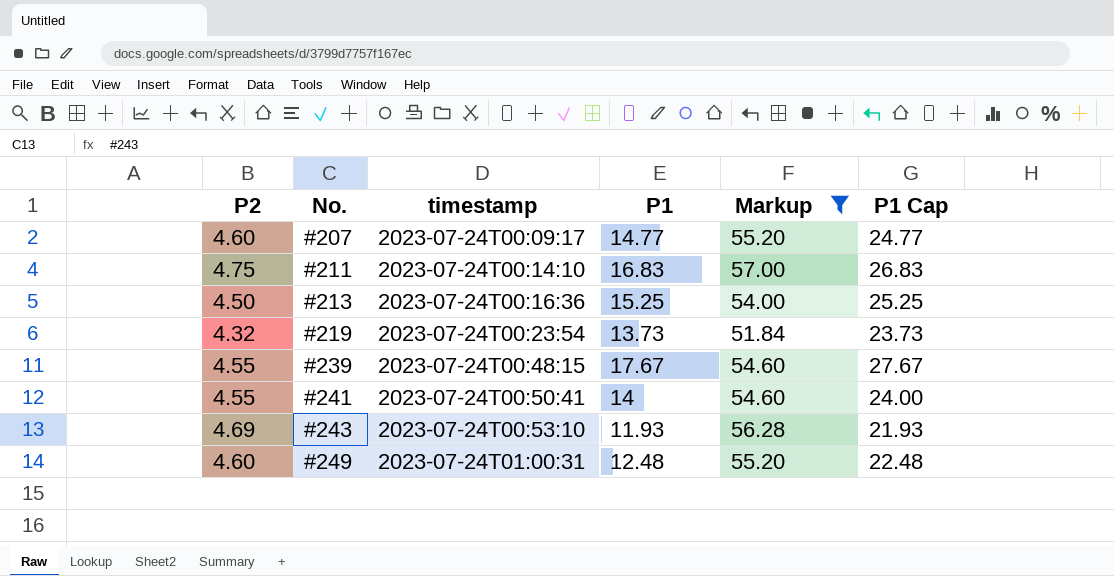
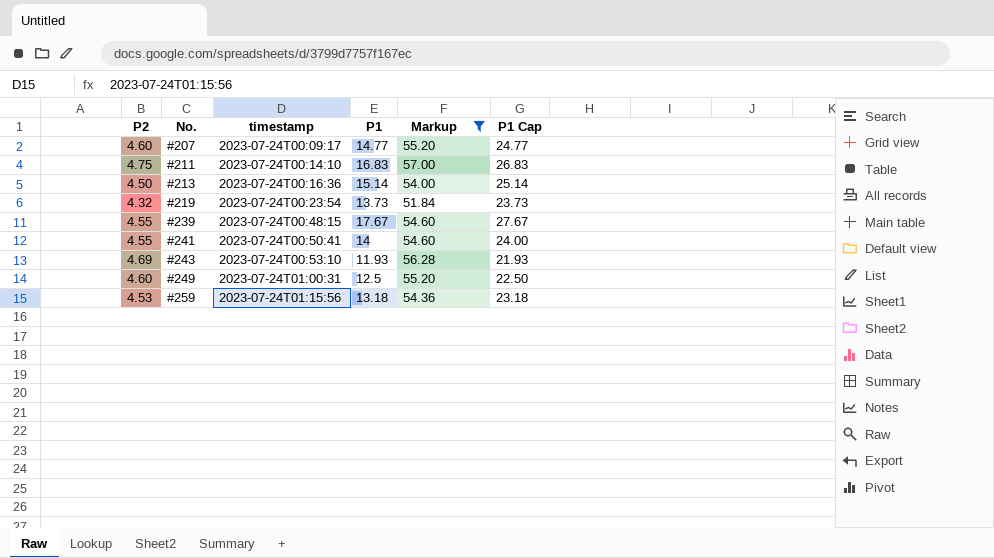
#213 | P1: 15.25 -> 15.14
#213 | P1 Cap: 25.25 -> 25.14
#249 | P1: 12.48 -> 12.5
#249 | P1 Cap: 22.48 -> 22.50
row #259: none -> 4.53 | 2023-07-24T01:15:56 | 13.18 | 54.36 | 23.18

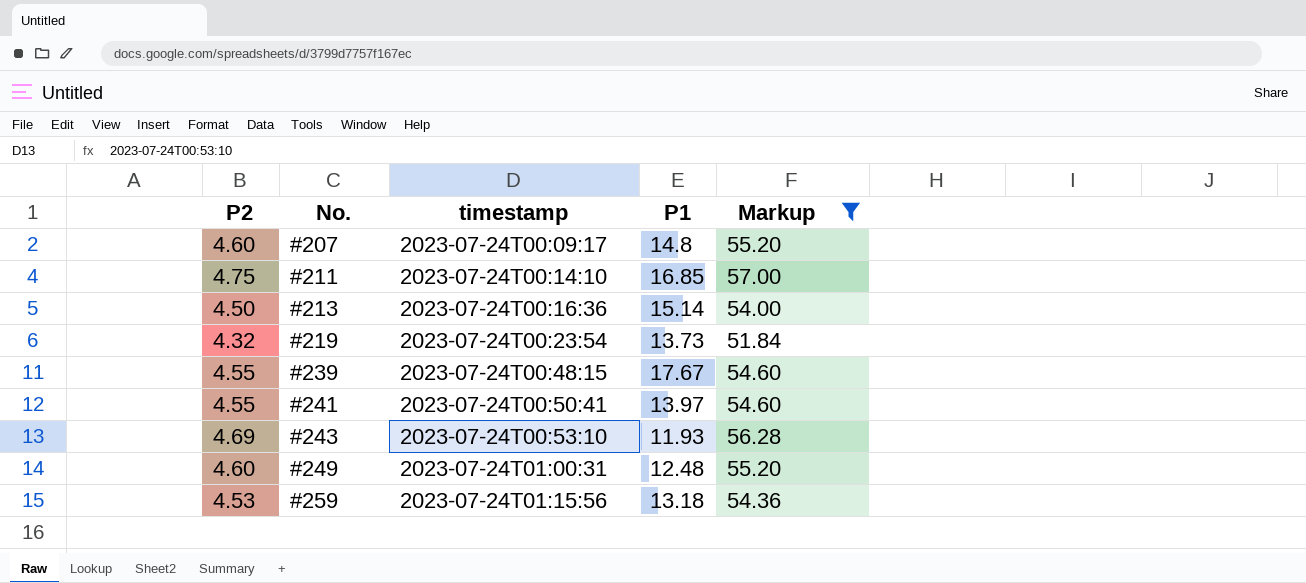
column P1 Cap | formula: [P1] + 10 -> none
#207 | P1: 14.77 -> 14.8
#211 | P1: 16.83 -> 16.85
#241 | P1: 14 -> 13.97
#249 | P1: 12.5 -> 12.48

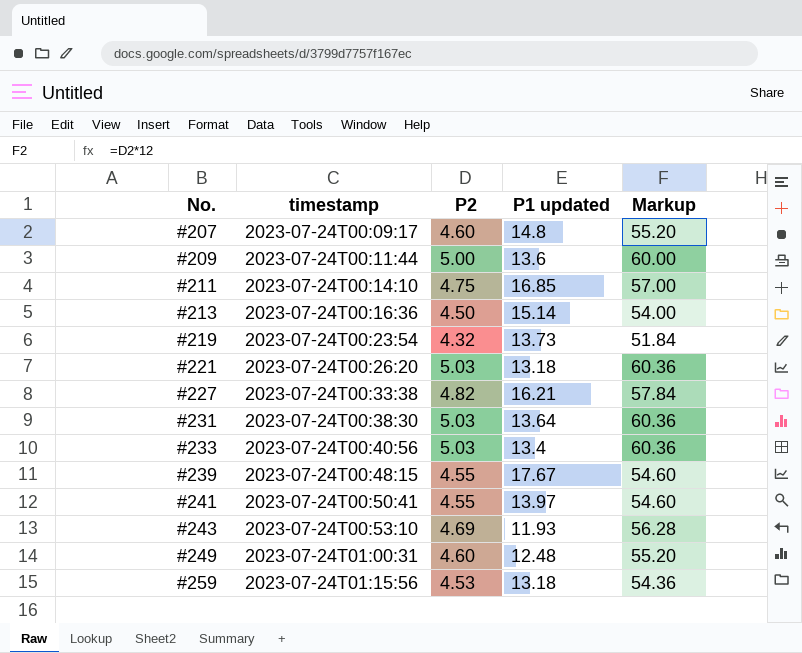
filter: Markup <= 57.00 -> none
column P2 | position: 1 -> 3
column name: P1 -> P1 updated

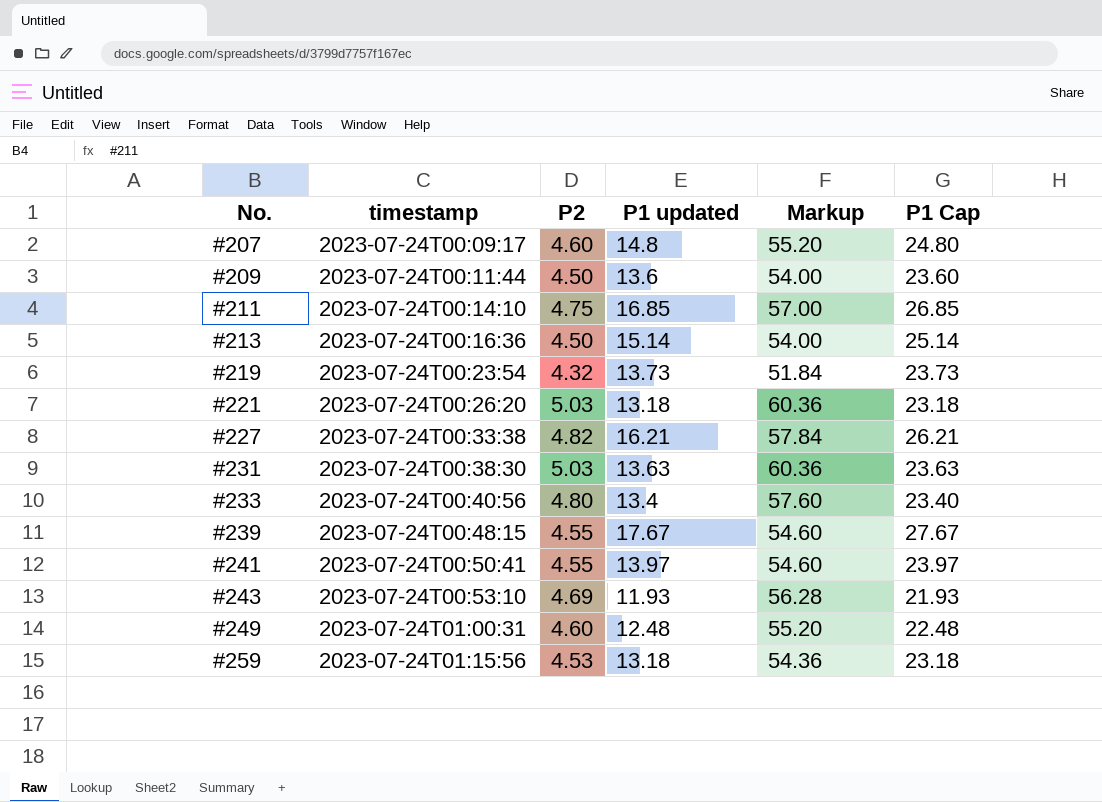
column P1 Cap | formula: none -> [P1 updated] + 10
#209 | P2: 5.00 -> 4.50
#209 | Markup: 60.00 -> 54.00
#231 | P1 updated: 13.64 -> 13.63
#233 | P2: 5.03 -> 4.80
#233 | Markup: 60.36 -> 57.60

